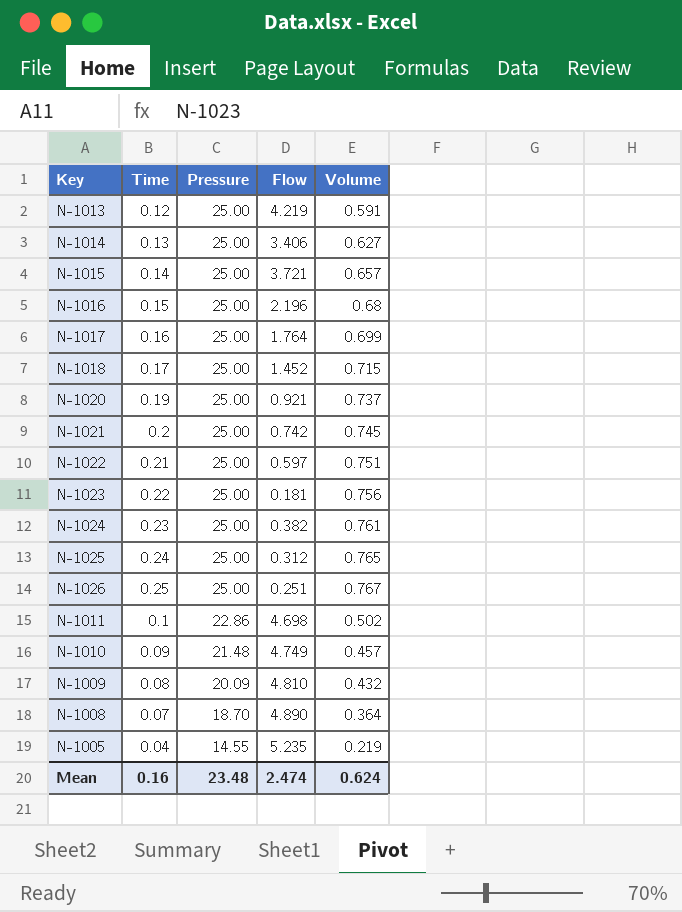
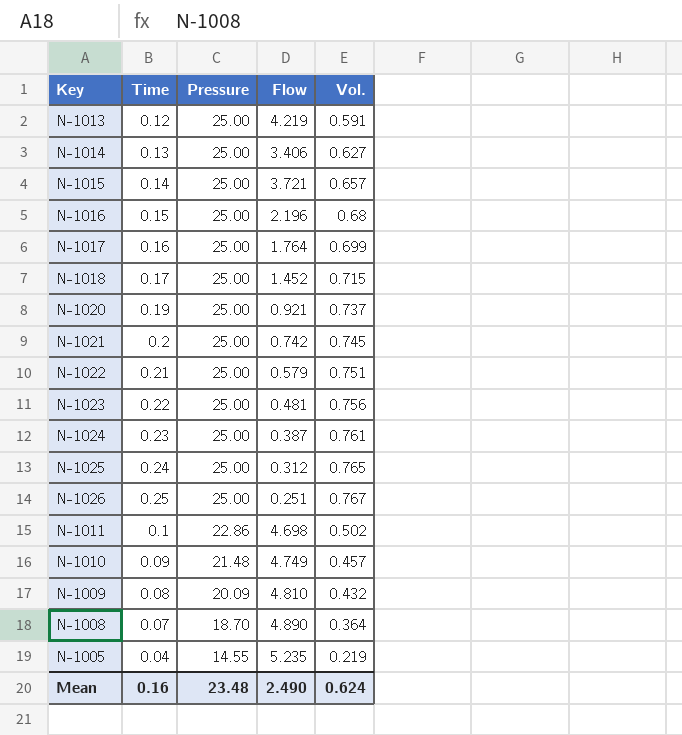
column name: Volume -> Vol.
N-1022 | Flow: 0.597 -> 0.579
N-1023 | Flow: 0.181 -> 0.481
N-1024 | Flow: 0.382 -> 0.387
Mean | Flow: 2.474 -> 2.490

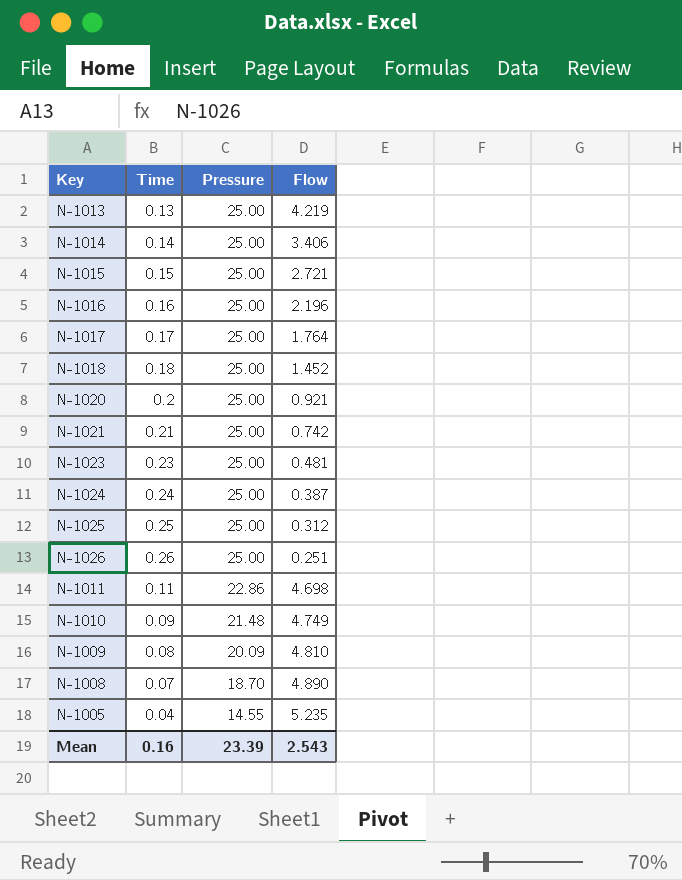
column Vol. | position: 5 -> none
row N-1022: 0.21 | 25.00 | 0.579 | 0.751 -> none
N-1013 | Time: 0.12 -> 0.13
N-1014 | Time: 0.13 -> 0.14
N-1015 | Time: 0.14 -> 0.15
N-1015 | Flow: 3.721 -> 2.721
N-1016 | Time: 0.15 -> 0.16
N-1017 | Time: 0.16 -> 0.17
N-1018 | Time: 0.17 -> 0.18
N-1020 | Time: 0.19 -> 0.2
N-1021 | Time: 0.2 -> 0.21
N-1023 | Time: 0.22 -> 0.23
N-1024 | Time: 0.23 -> 0.24
N-1025 | Time: 0.24 -> 0.25
N-1026 | Time: 0.25 -> 0.26
N-1011 | Time: 0.1 -> 0.11
Mean | Pressure: 23.48 -> 23.39
Mean | Flow: 2.490 -> 2.543

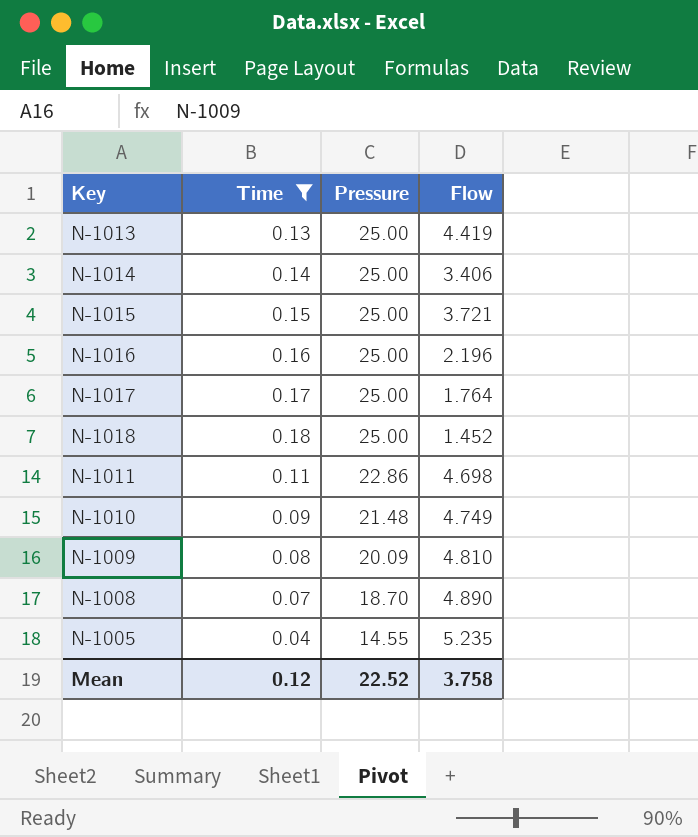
filter: none -> Time <= 0.18
N-1013 | Flow: 4.219 -> 4.419
N-1015 | Flow: 2.721 -> 3.721
Mean | Time: 0.16 -> 0.12
Mean | Pressure: 23.39 -> 22.52
Mean | Flow: 2.543 -> 3.758

